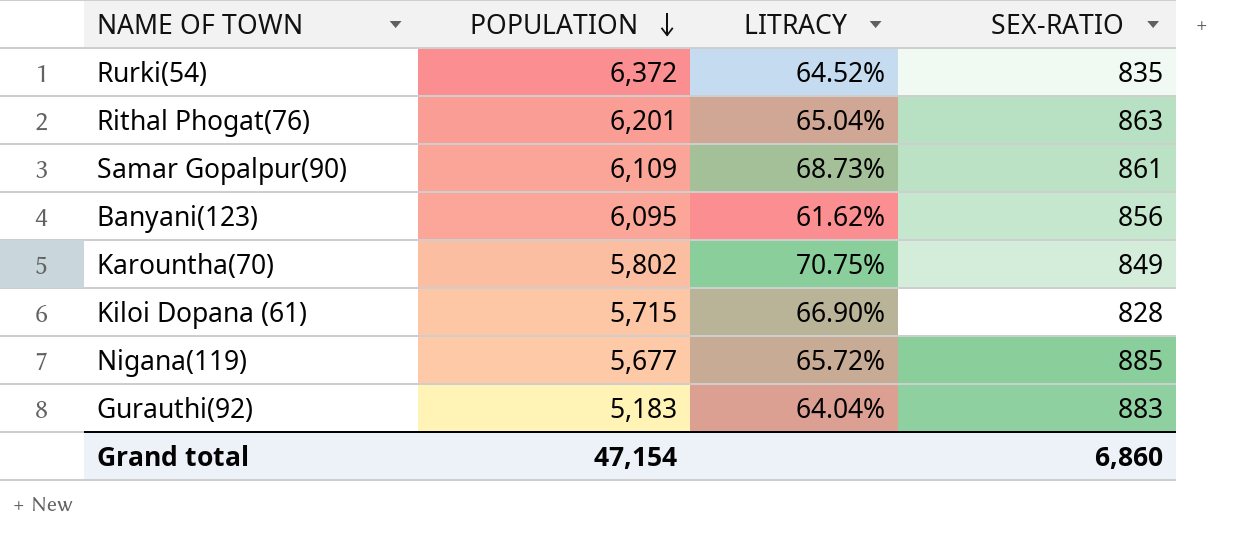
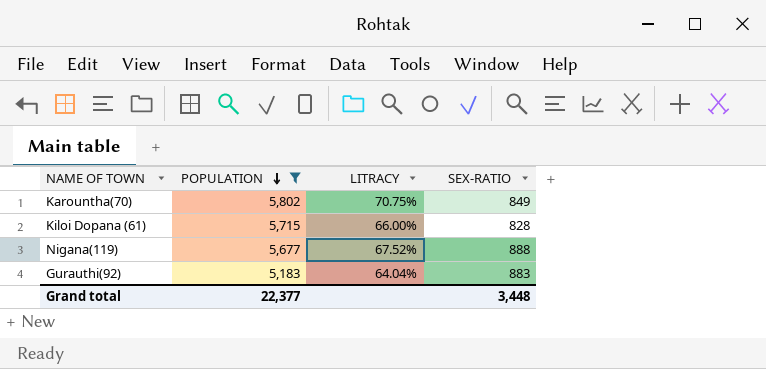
filter: none -> POPULATION <= 5,802
Kiloi Dopana (61) | LITRACY: 66.90% -> 66.00%
Nigana(119) | LITRACY: 65.72% -> 67.52%
Nigana(119) | SEX-RATIO: 885 -> 888
Grand total | POPULATION: 47,154 -> 22,377
Grand total | SEX-RATIO: 6,860 -> 3,448

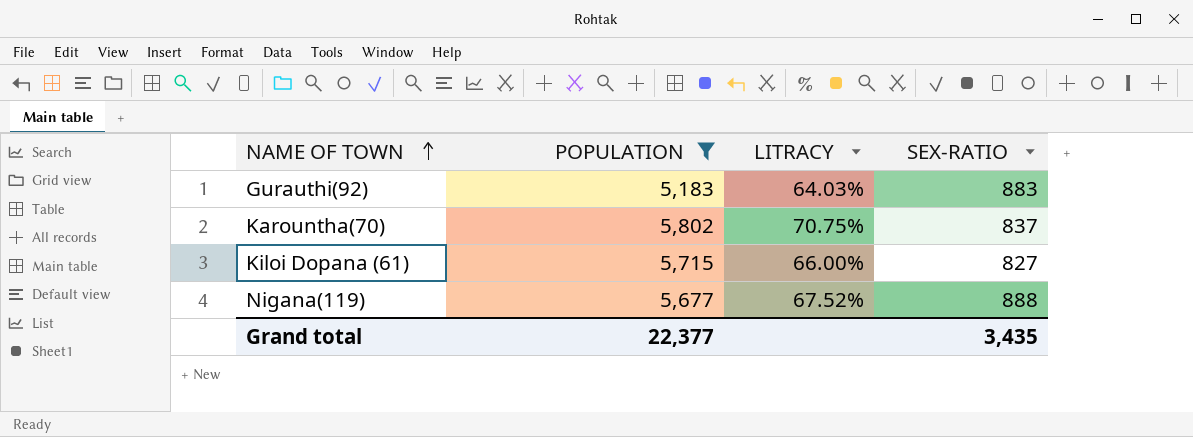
row order: POPULATION descending -> NAME OF TOWN ascending
Gurauthi(92) | LITRACY: 64.04% -> 64.03%
Karountha(70) | SEX-RATIO: 849 -> 837
Kiloi Dopana (61) | SEX-RATIO: 828 -> 827
Grand total | SEX-RATIO: 3,448 -> 3,435

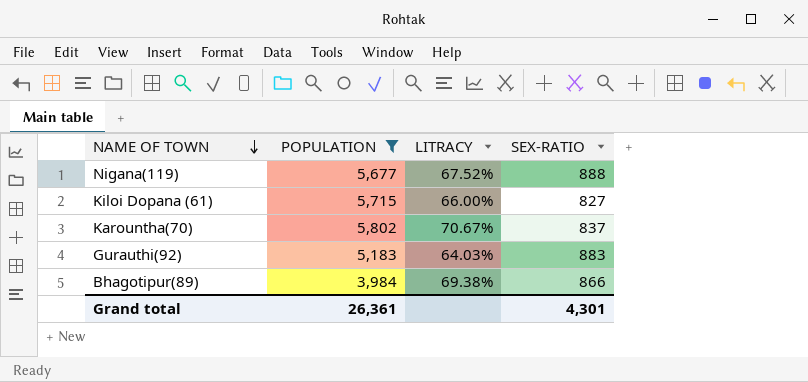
row order: NAME OF TOWN ascending -> NAME OF TOWN descending
Karountha(70) | LITRACY: 70.75% -> 70.67%
row Bhagotipur(89): none -> 3,984 | 69.38% | 866
Grand total | POPULATION: 22,377 -> 26,361
Grand total | SEX-RATIO: 3,435 -> 4,301

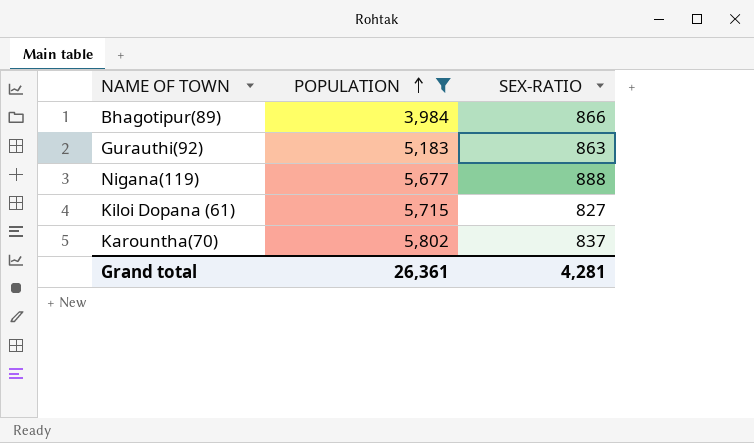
row order: NAME OF TOWN descending -> POPULATION ascending
column LITRACY | position: 3 -> none
Gurauthi(92) | SEX-RATIO: 883 -> 863
Grand total | SEX-RATIO: 4,301 -> 4,281

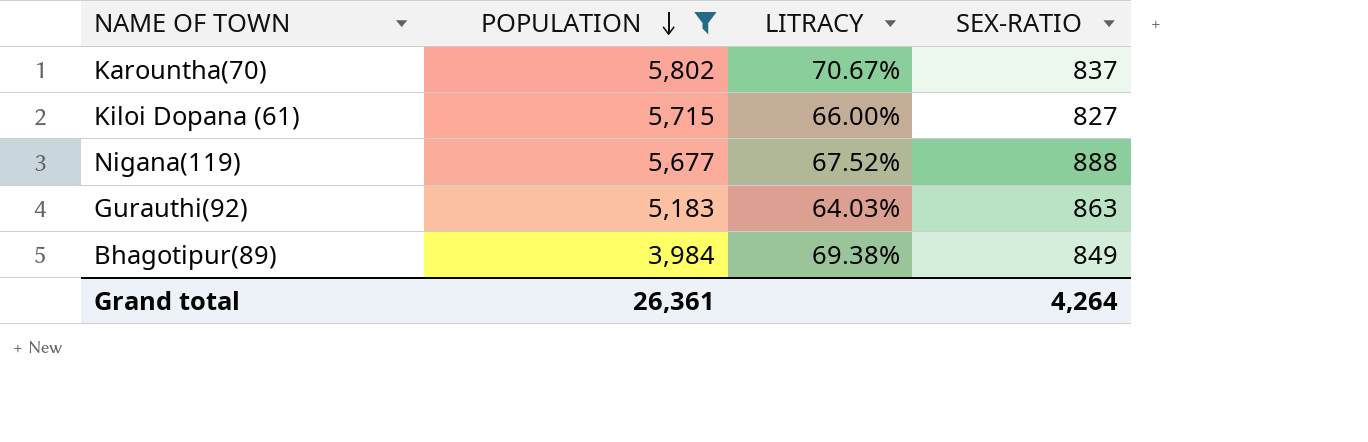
row order: POPULATION ascending -> POPULATION descending
column LITRACY | position: none -> 3
Bhagotipur(89) | SEX-RATIO: 866 -> 849
Grand total | SEX-RATIO: 4,281 -> 4,264

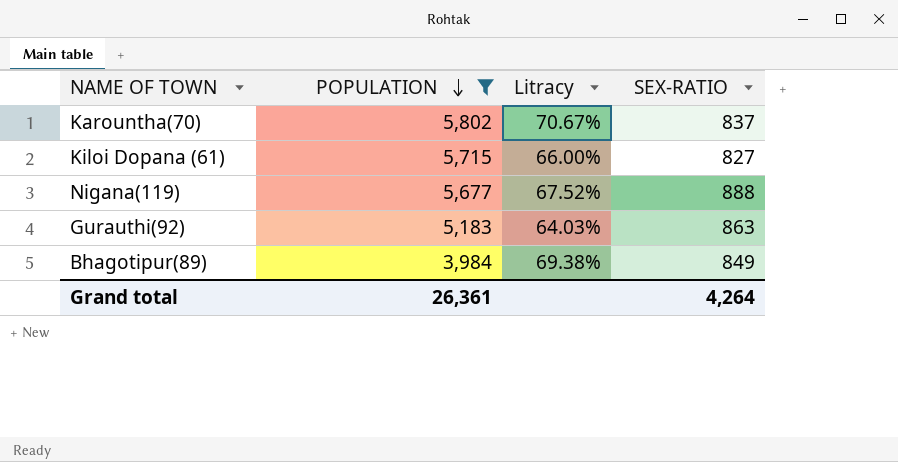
column name: LITRACY -> Litracy

